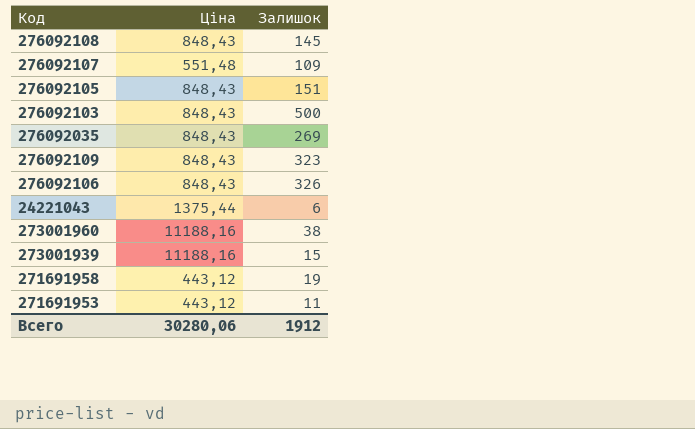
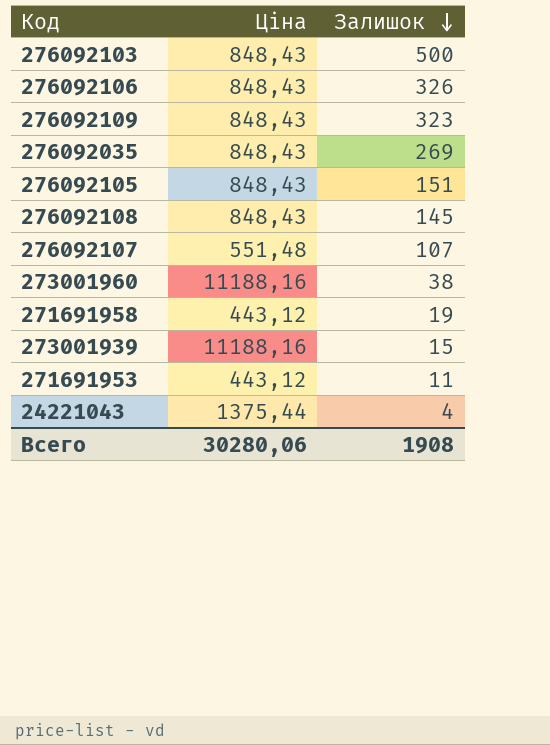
row order: none -> Залишок descending
276092107 | Залишок: 109 -> 107
24221043 | Залишок: 6 -> 4
Всего | Залишок: 1912 -> 1908

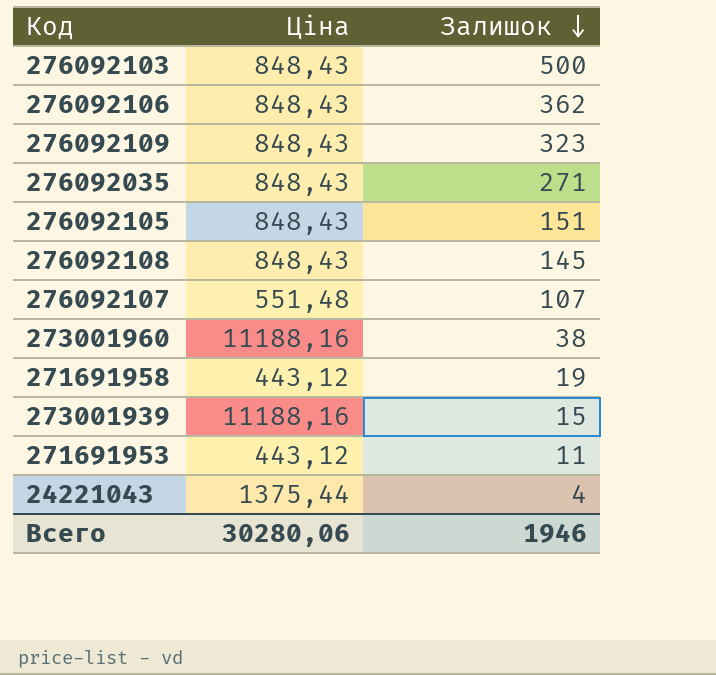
276092106 | Залишок: 326 -> 362
276092035 | Залишок: 269 -> 271
Всего | Залишок: 1908 -> 1946

